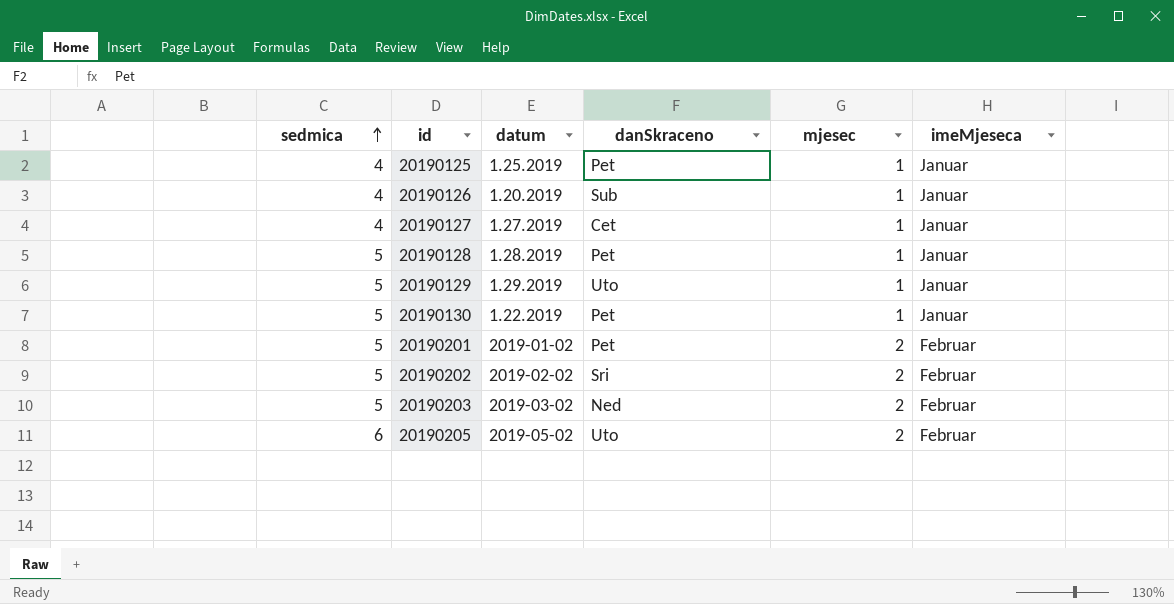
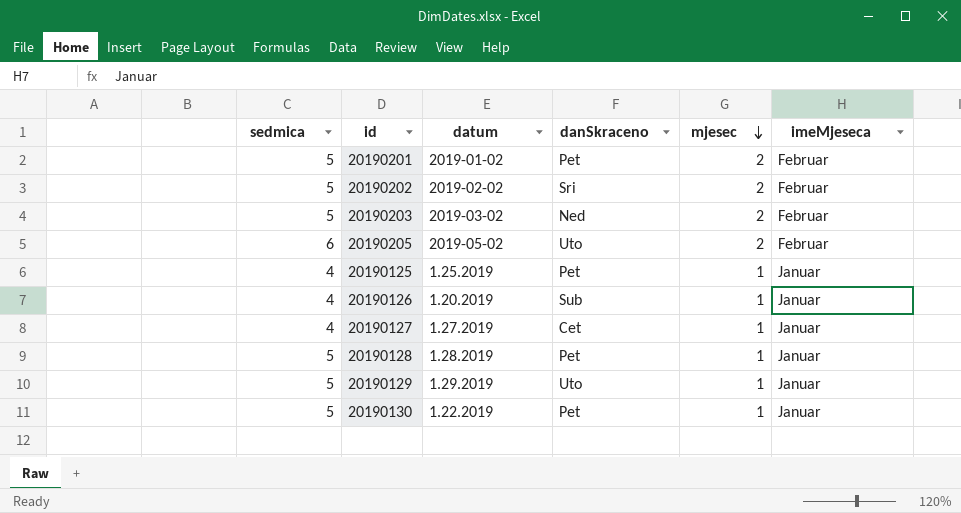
row order: sedmica ascending -> mjesec descending

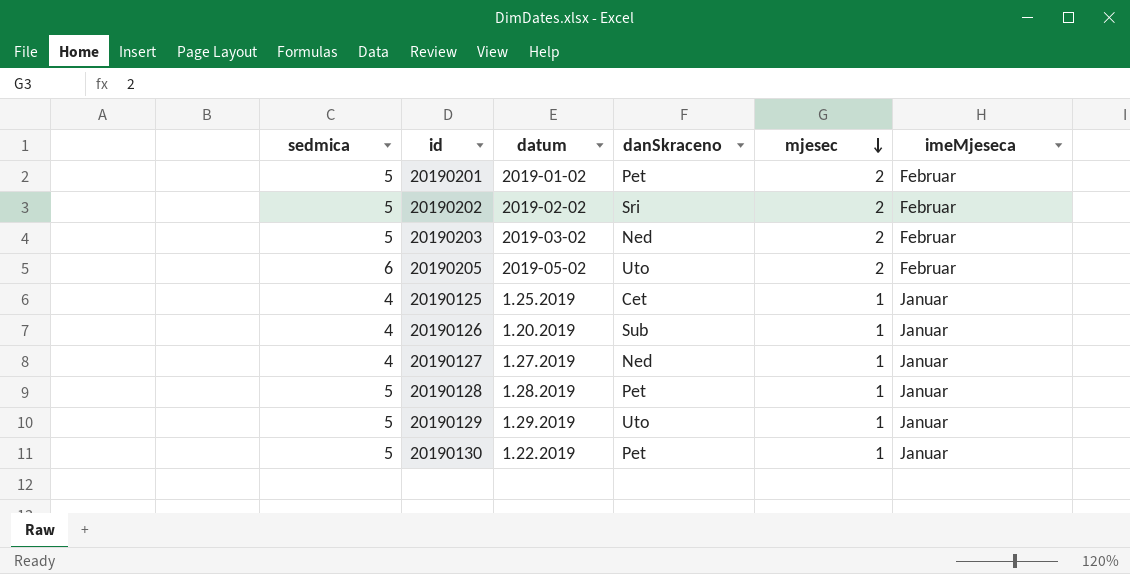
20190125 | danSkraceno: Pet -> Cet
20190127 | danSkraceno: Cet -> Ned

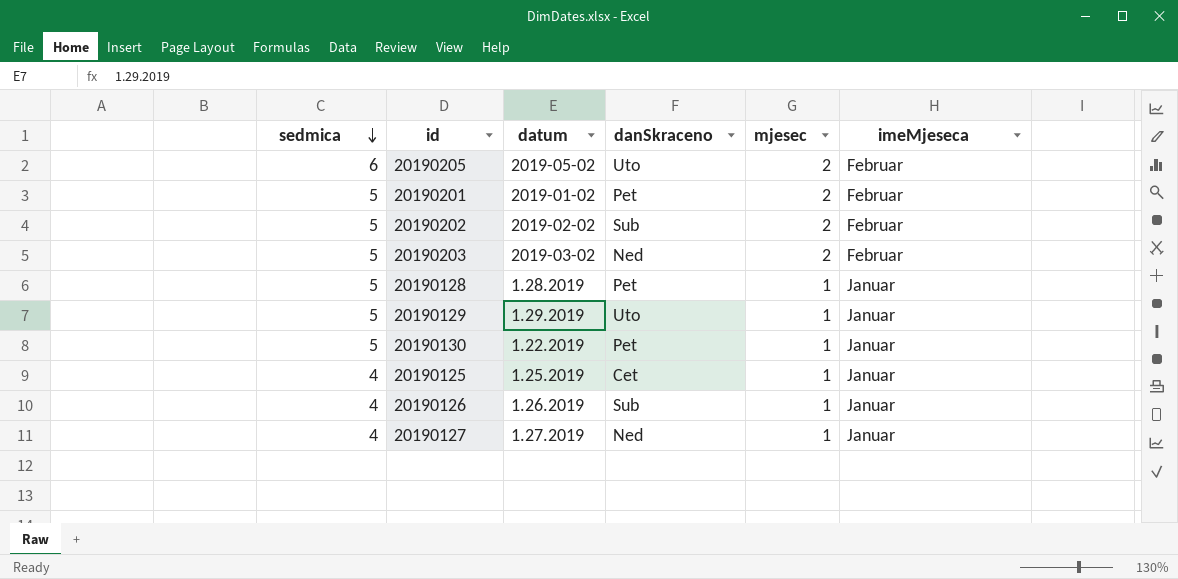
row order: mjesec descending -> sedmica descending
20190202 | danSkraceno: Sri -> Sub
20190126 | datum: 1.20.2019 -> 1.26.2019

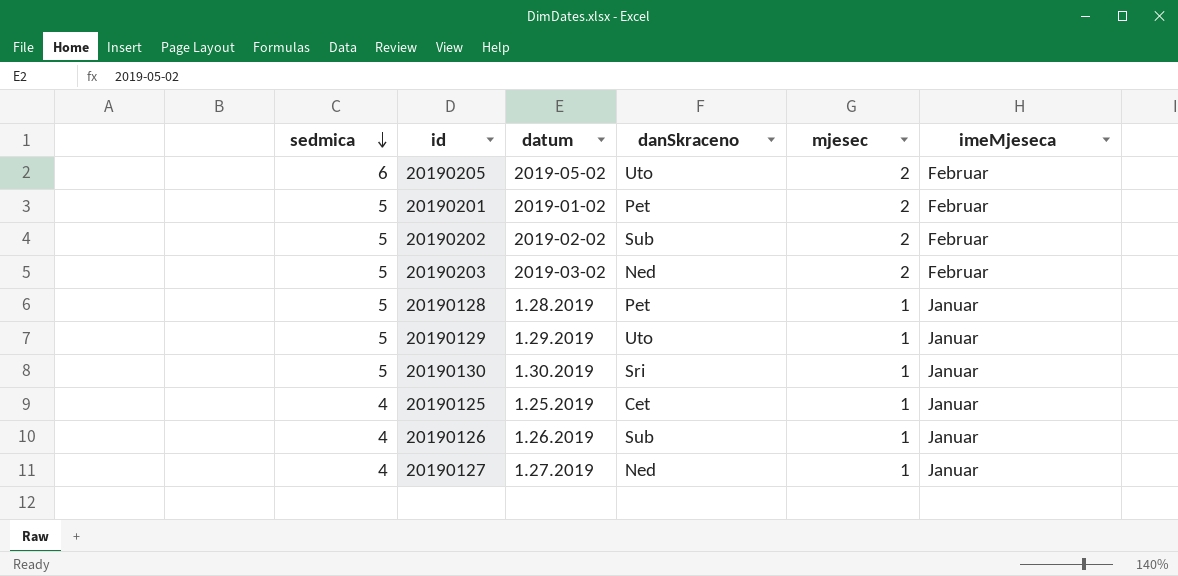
20190130 | datum: 1.22.2019 -> 1.30.2019
20190130 | danSkraceno: Pet -> Sri

